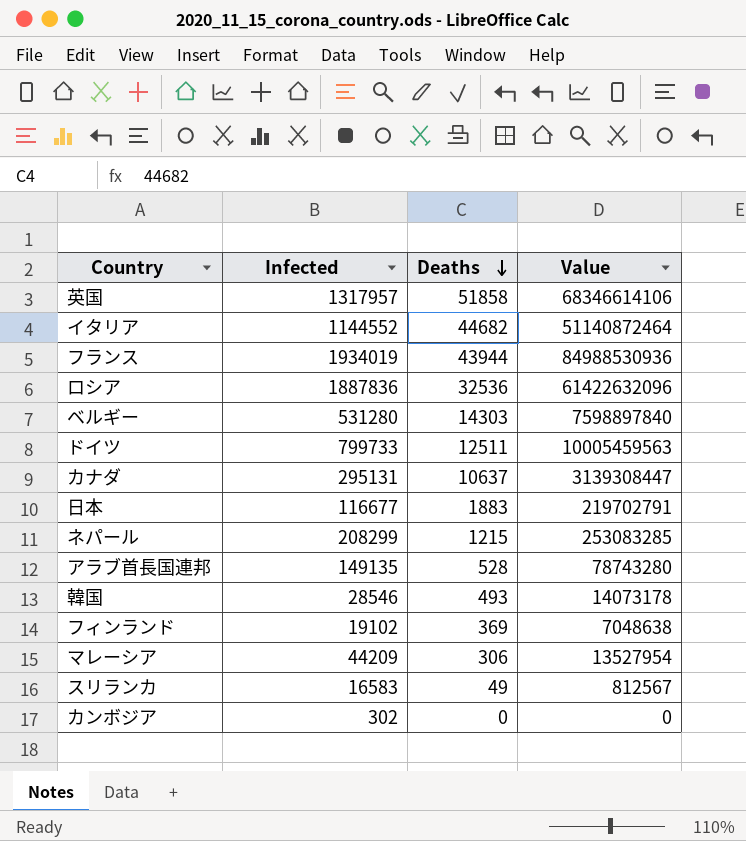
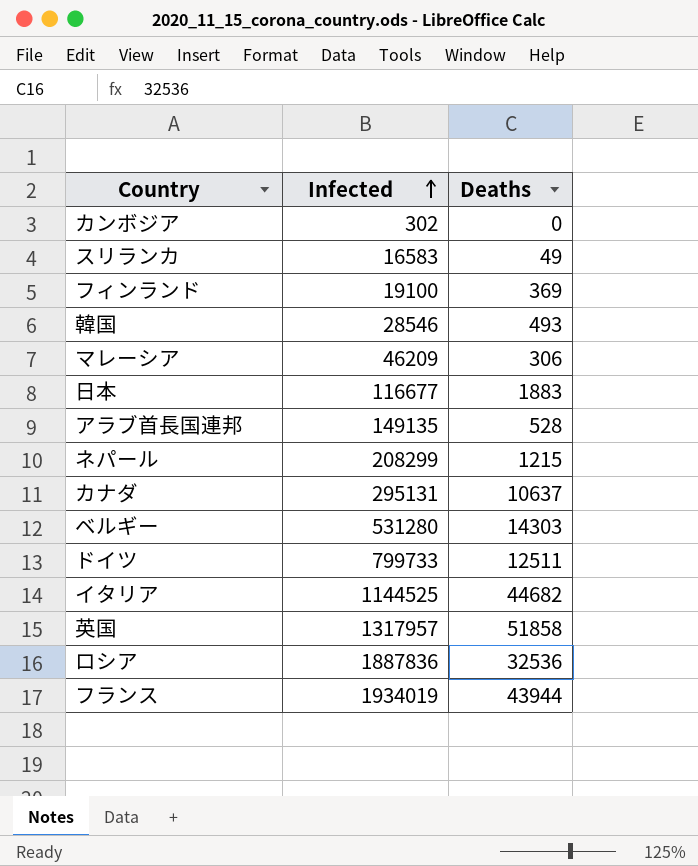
row order: Deaths descending -> Infected ascending
column Value | formula: [Infected] * [Deaths] -> none
フィンランド | Infected: 19102 -> 19100
マレーシア | Infected: 44209 -> 46209
イタリア | Infected: 1144552 -> 1144525

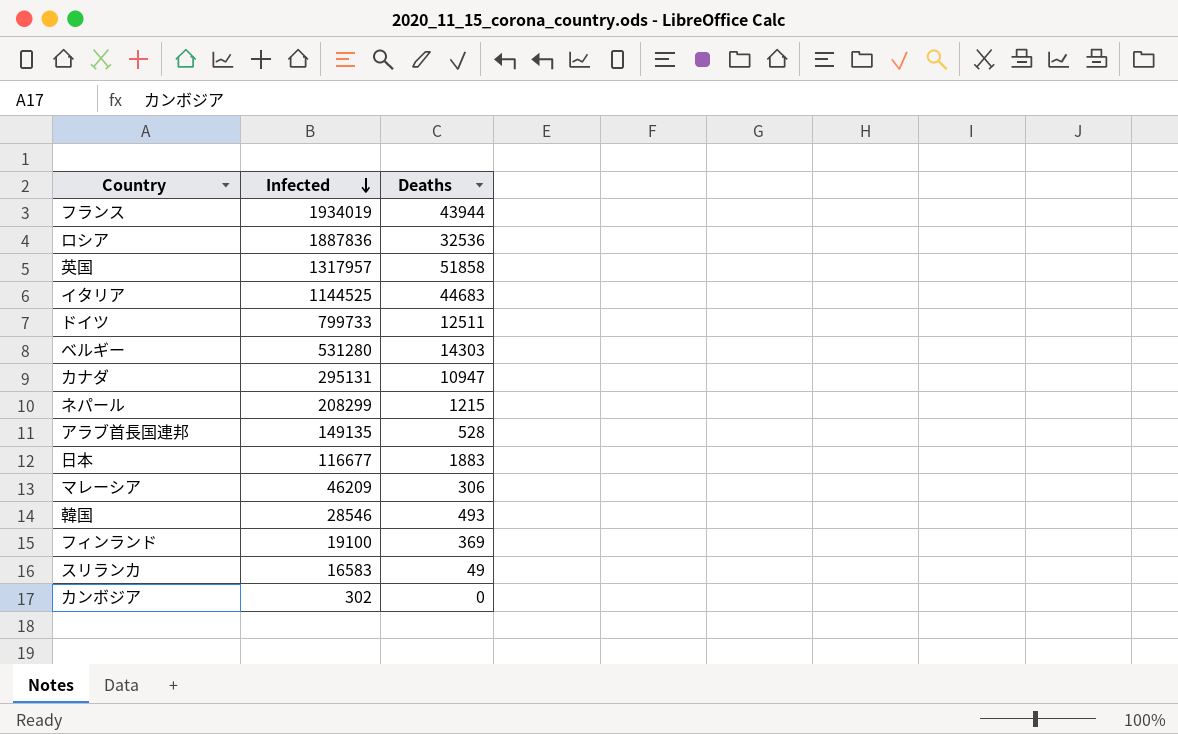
row order: Infected ascending -> Infected descending
イタリア | Deaths: 44682 -> 44683
カナダ | Deaths: 10637 -> 10947

